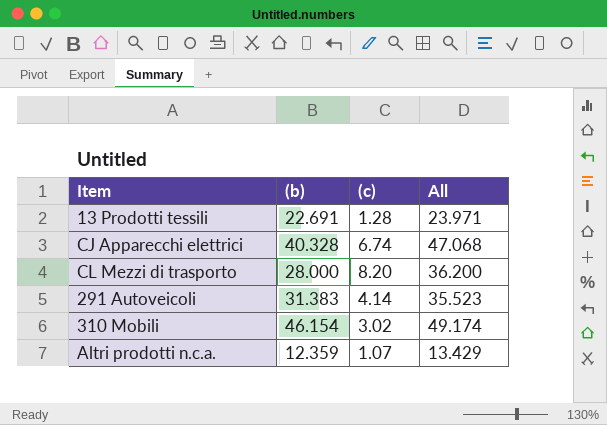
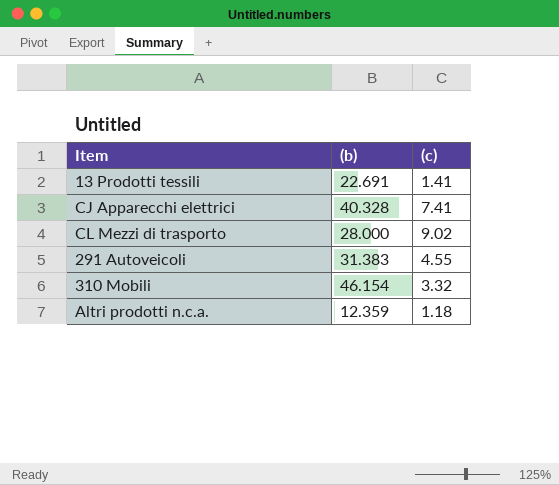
column All | formula: [(b)] + [(c)] -> none
13 Prodotti tessili | (c): 1.28 -> 1.41
CJ Apparecchi elettrici | (c): 6.74 -> 7.41
CL Mezzi di trasporto | (c): 8.20 -> 9.02
291 Autoveicoli | (c): 4.14 -> 4.55
310 Mobili | (c): 3.02 -> 3.32
Altri prodotti n.c.a. | (c): 1.07 -> 1.18

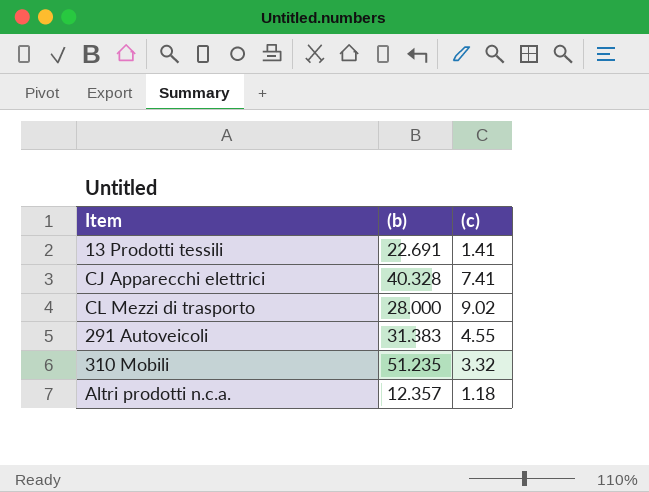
310 Mobili | (b): 46.154 -> 51.235
Altri prodotti n.c.a. | (b): 12.359 -> 12.357

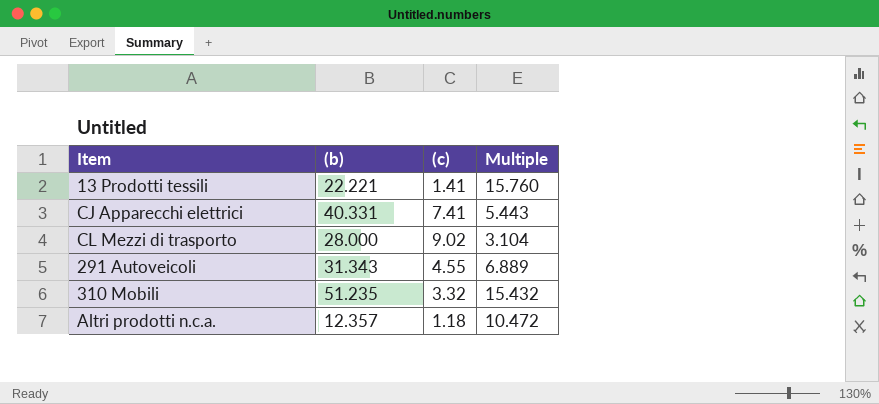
column Multiple | formula: none -> [(b)] / [(c)]
13 Prodotti tessili | (b): 22.691 -> 22.221
CJ Apparecchi elettrici | (b): 40.328 -> 40.331
291 Autoveicoli | (b): 31.383 -> 31.343

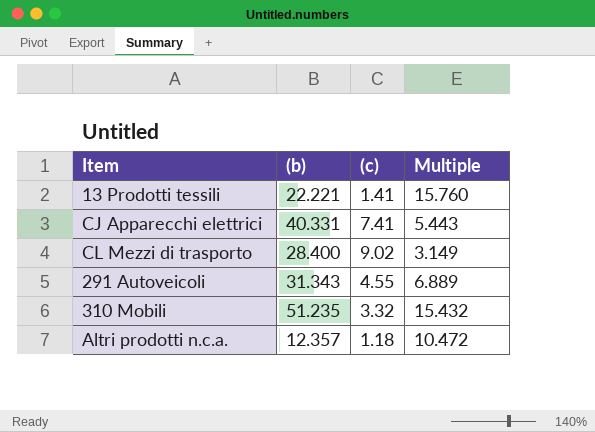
CL Mezzi di trasporto | (b): 28.000 -> 28.400
CL Mezzi di trasporto | Multiple: 3.104 -> 3.149

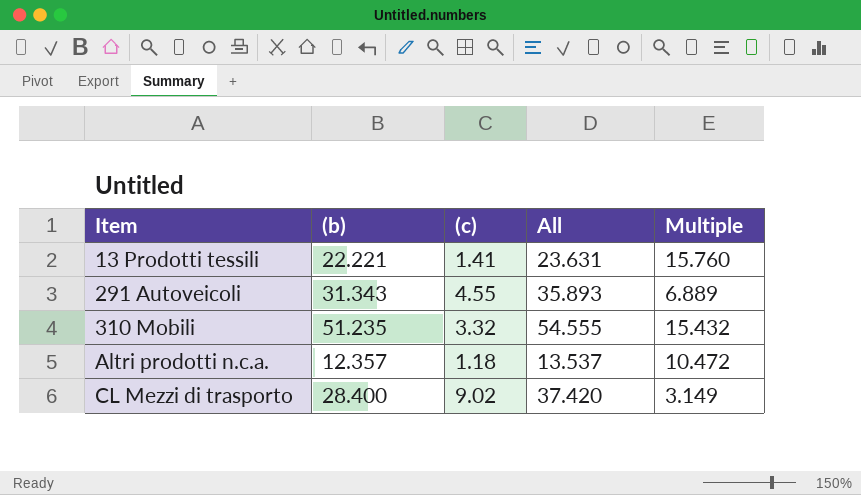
row order: none -> Item ascending
column All | formula: none -> [(b)] + [(c)]
row CJ Apparecchi elettrici: 40.331 | 7.41 | 5.443 -> none

